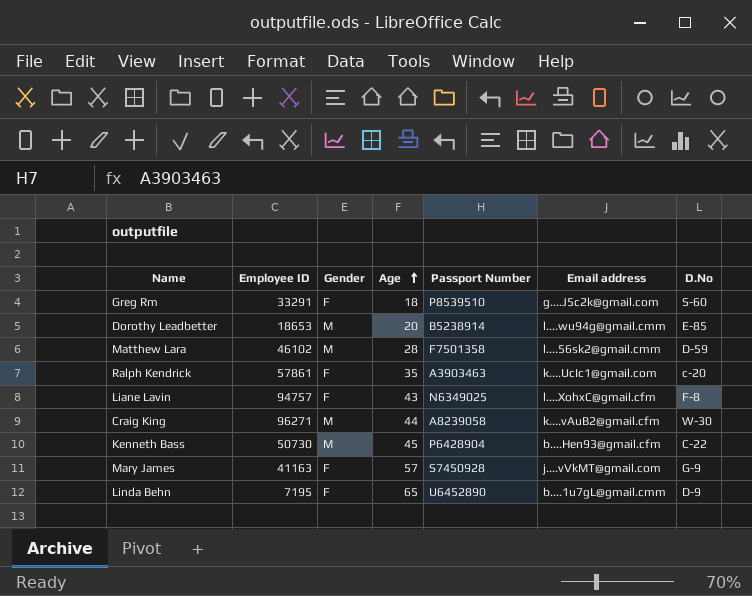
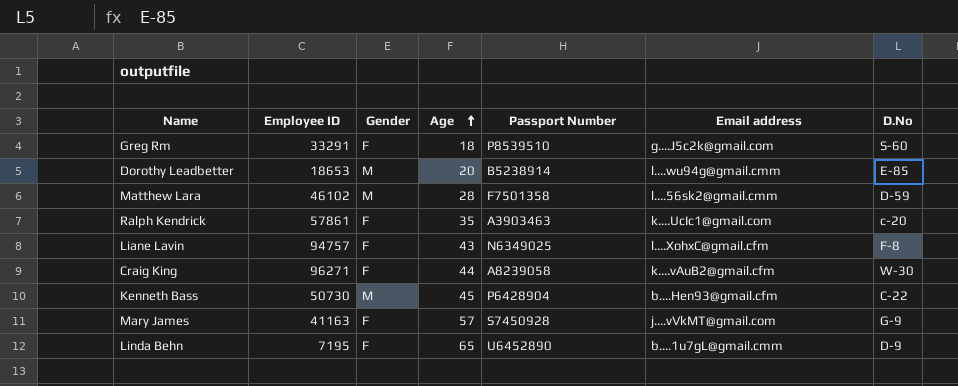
Craig King | Gender: M -> F

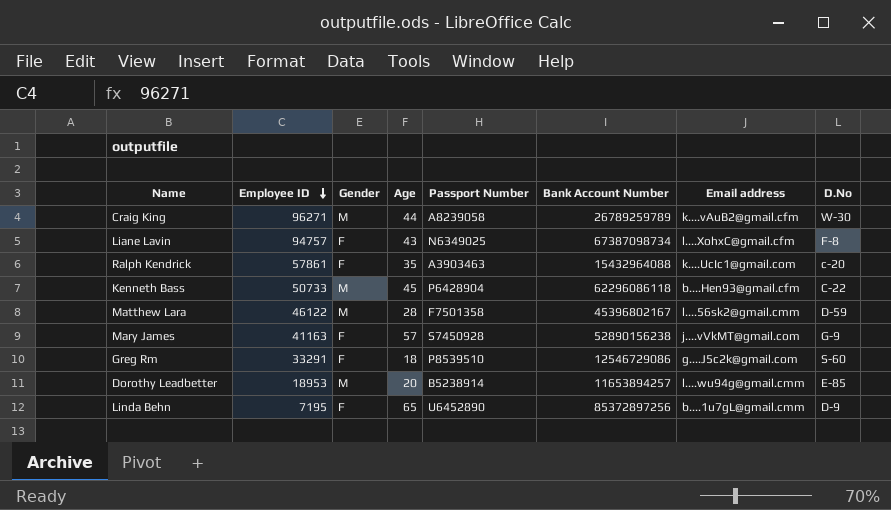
row order: Age ascending -> Employee ID descending
column Bank Account Number | position: none -> 6
Craig King | Gender: F -> M
Kenneth Bass | Employee ID: 50730 -> 50733
Matthew Lara | Employee ID: 46102 -> 46122
Dorothy Leadbetter | Employee ID: 18653 -> 18953

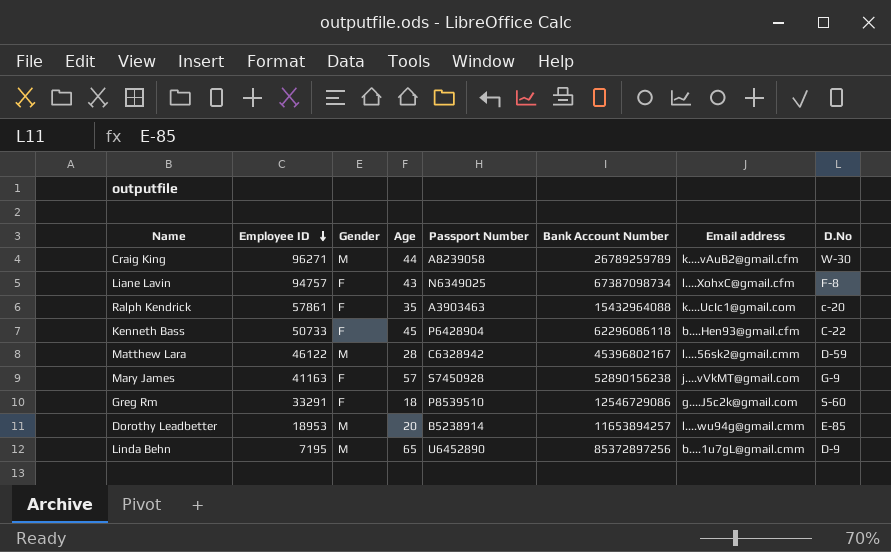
Kenneth Bass | Gender: M -> F
Matthew Lara | Passport Number: F7501358 -> C6328942
Linda Behn | Gender: F -> M

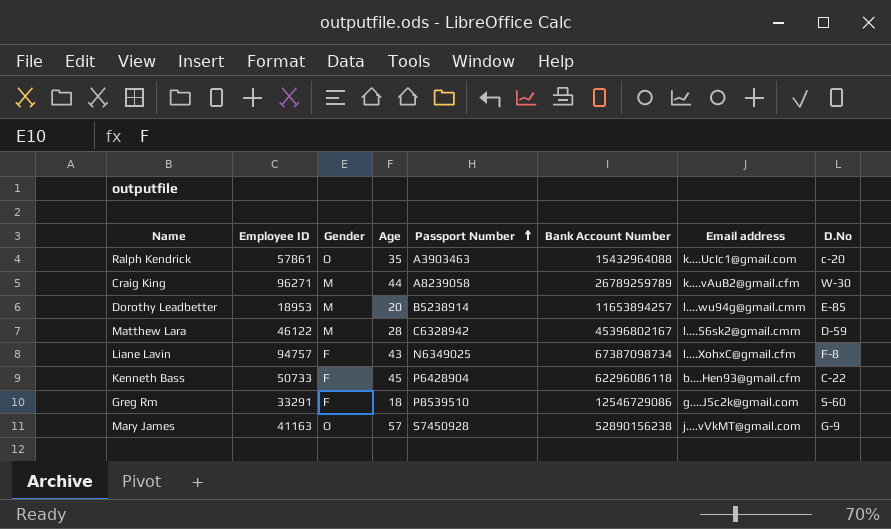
row order: Employee ID descending -> Passport Number ascending
row Linda Behn: 7195 | M | 65 | U6452890 | 85372897256 | b....1u7gL@gmail.cmm | D-9 -> none
Ralph Kendrick | Gender: F -> O
Mary James | Gender: F -> O

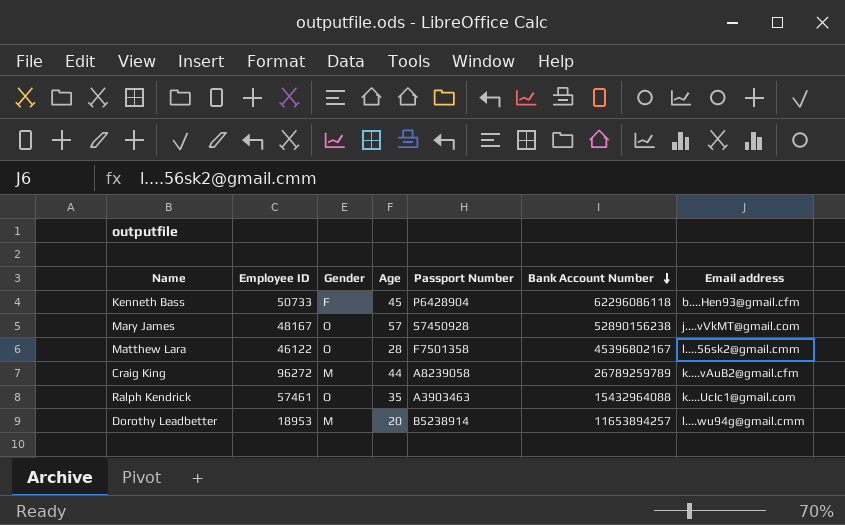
row order: Passport Number ascending -> Bank Account Number descending
column D.No | position: 8 -> none
row Liane Lavin: 94757 | F | 43 | N6349025 | 67387098734 | l....XohxC@gmail.cfm | F-8 -> none
row Greg Rm: 33291 | F | 18 | P8539510 | 12546729086 | g....J5c2k@gmail.com | S-60 -> none
Mary James | Employee ID: 41163 -> 48167
Matthew Lara | Gender: M -> O
Matthew Lara | Passport Number: C6328942 -> F7501358
Craig King | Employee ID: 96271 -> 96272
Ralph Kendrick | Employee ID: 57861 -> 57461

